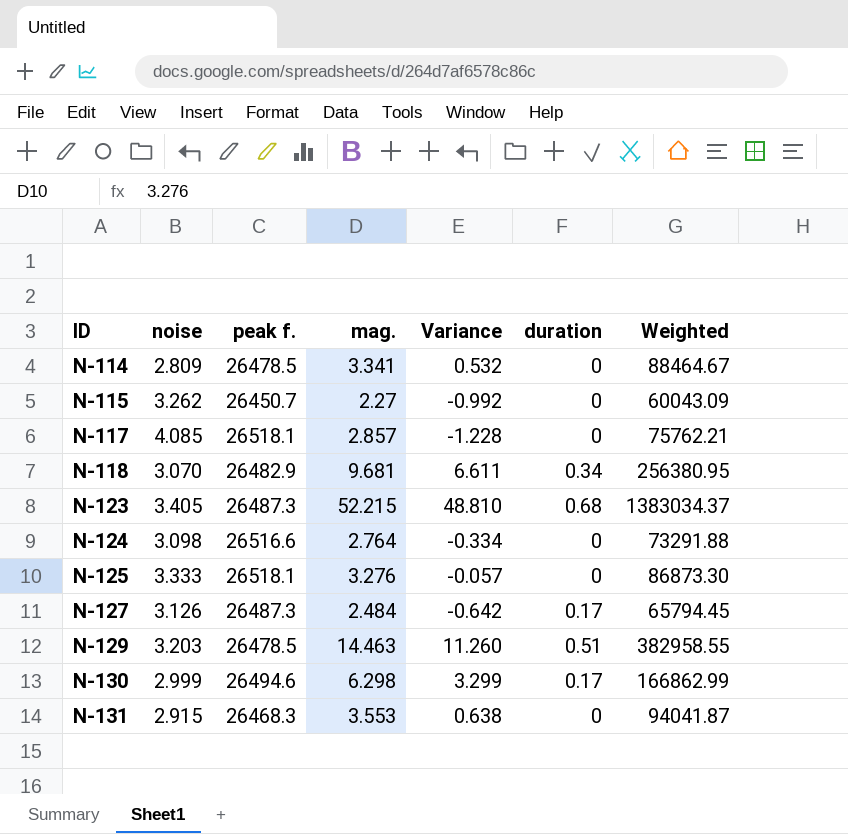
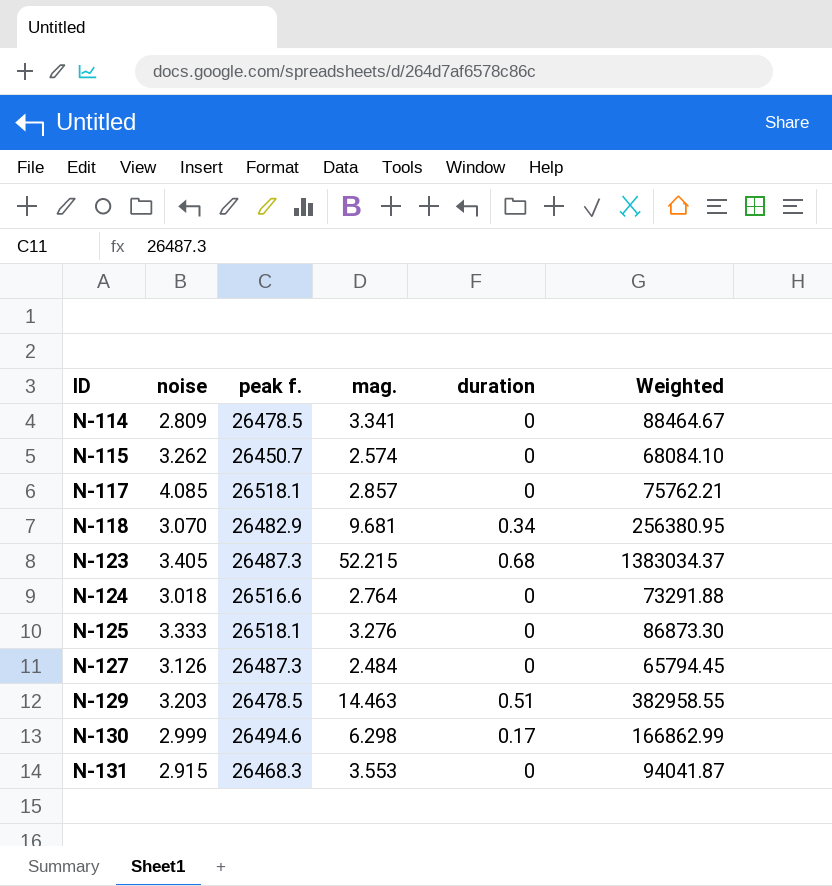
column Variance | formula: [mag.] - [noise] -> none
N-115 | mag.: 2.27 -> 2.574
N-115 | Weighted: 60043.09 -> 68084.10
N-124 | noise: 3.098 -> 3.018
N-127 | duration: 0.17 -> 0

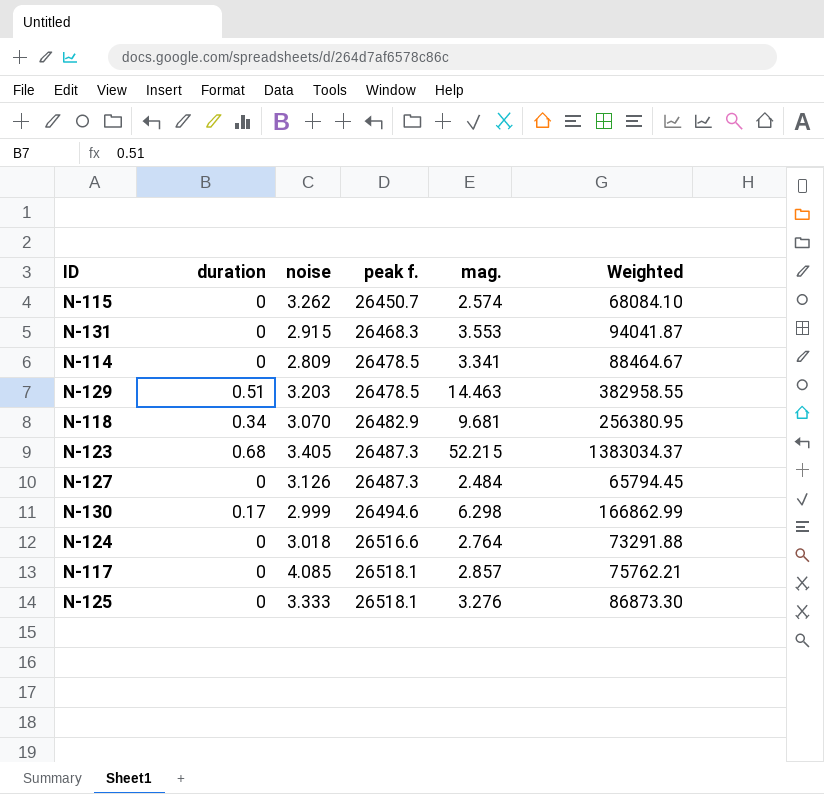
row order: ID ascending -> peak f. ascending
column duration | position: 5 -> 2

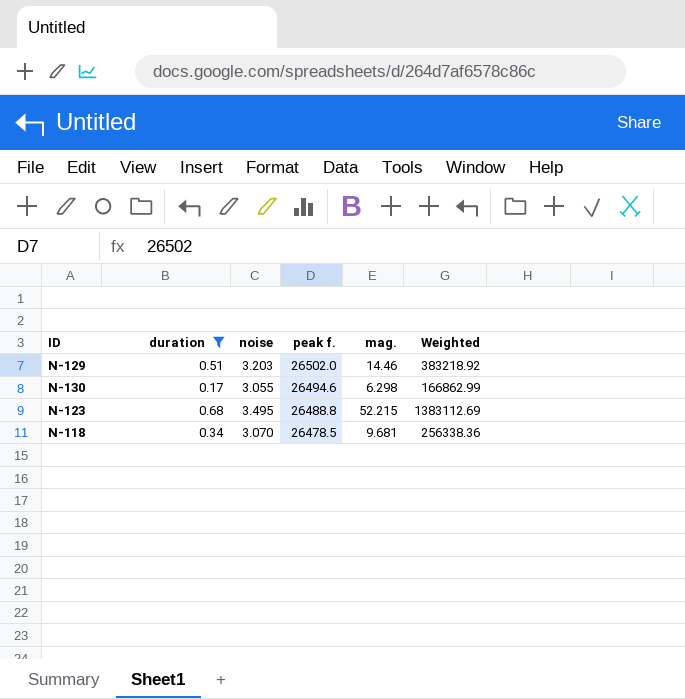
filter: none -> duration != 0
row order: peak f. ascending -> peak f. descending
N-129 | peak f.: 26478.5 -> 26502.0
N-129 | mag.: 14.463 -> 14.46
N-129 | Weighted: 382958.55 -> 383218.92
N-130 | noise: 2.999 -> 3.055
N-123 | noise: 3.405 -> 3.495
N-123 | peak f.: 26487.3 -> 26488.8
N-123 | Weighted: 1383034.37 -> 1383112.69
N-118 | peak f.: 26482.9 -> 26478.5
N-118 | Weighted: 256380.95 -> 256338.36

